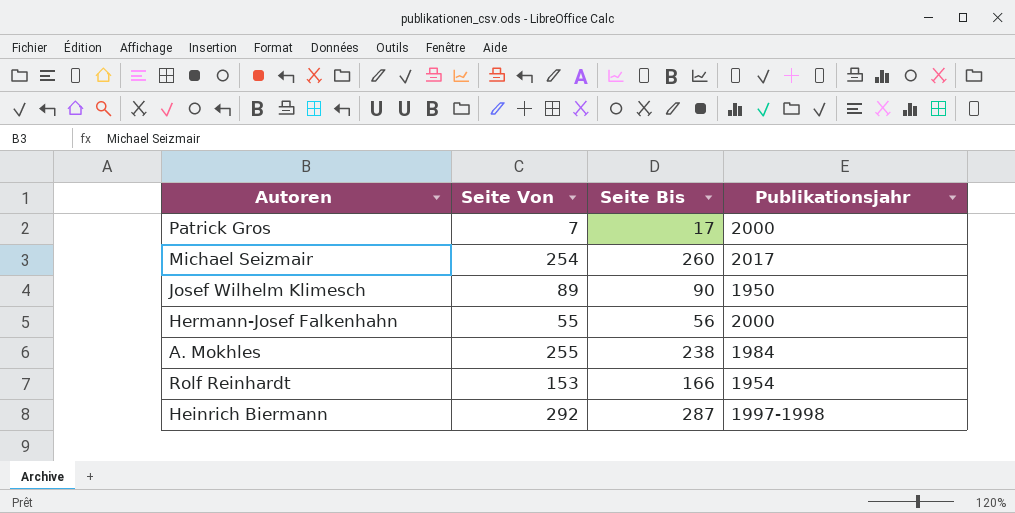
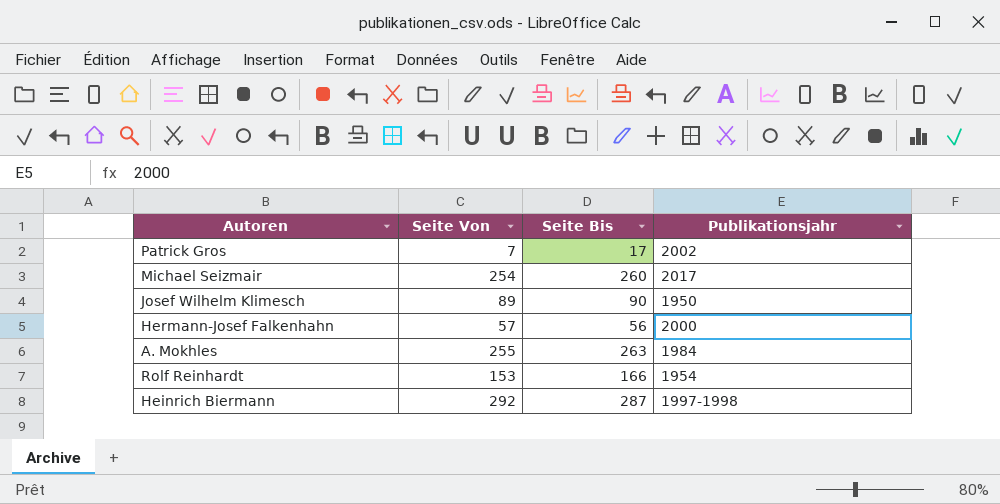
Patrick Gros | Publikationsjahr: 2000 -> 2002
Hermann-Josef Falkenhahn | Seite Von: 55 -> 57
A. Mokhles | Seite Bis: 238 -> 263

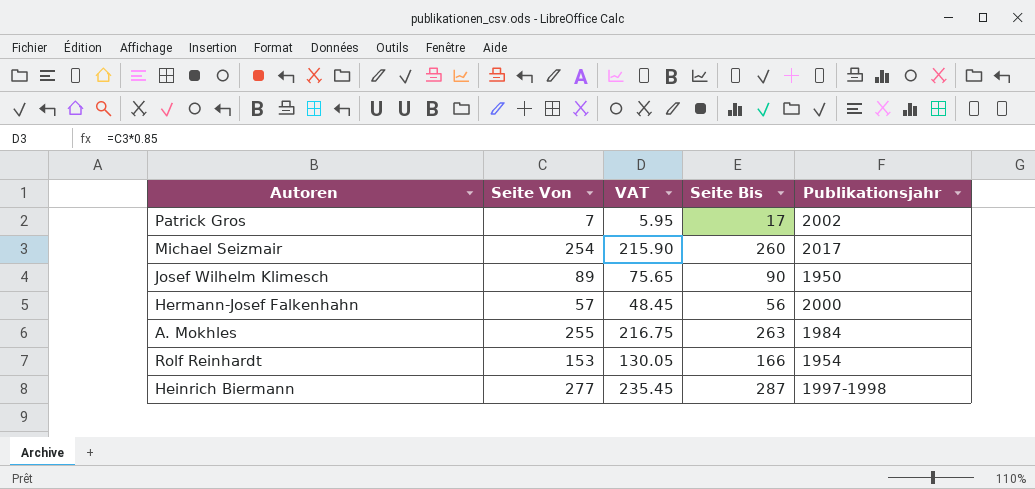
column VAT | formula: none -> [Seite Von] * 0.85
Heinrich Biermann | Seite Von: 292 -> 277

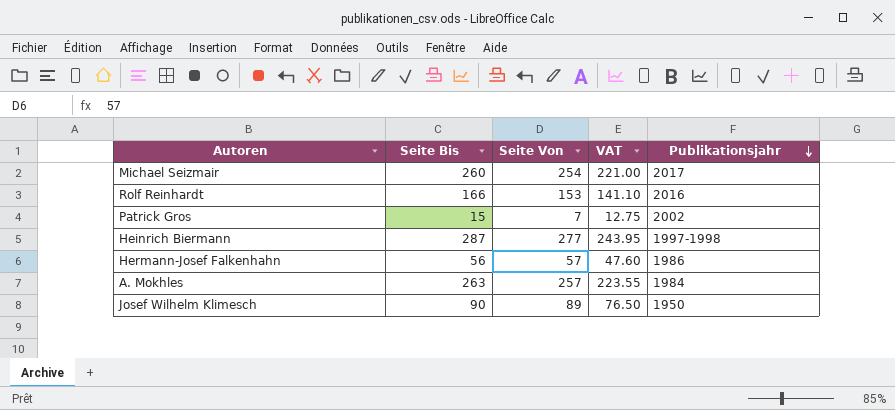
row order: none -> Publikationsjahr descending
column Seite Bis | position: 4 -> 2
column VAT | formula: [Seite Von] * 0.85 -> [Seite Bis] * 0.85
Rolf Reinhardt | Publikationsjahr: 1954 -> 2016
Patrick Gros | Seite Bis: 17 -> 15
Hermann-Josef Falkenhahn | Publikationsjahr: 2000 -> 1986
A. Mokhles | Seite Von: 255 -> 257

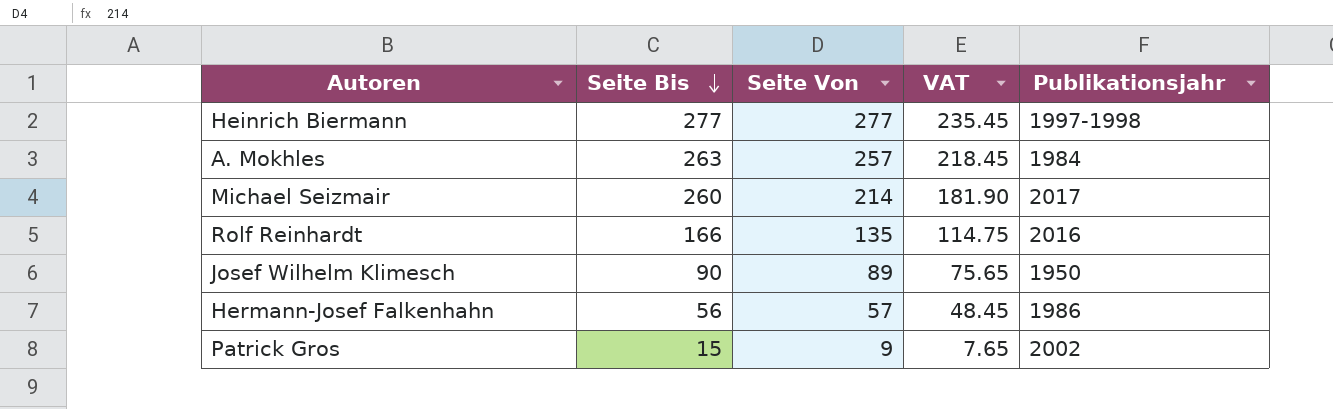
row order: Publikationsjahr descending -> Seite Bis descending
column VAT | formula: [Seite Bis] * 0.85 -> [Seite Von] * 0.85
Heinrich Biermann | Seite Bis: 287 -> 277
Michael Seizmair | Seite Von: 254 -> 214
Rolf Reinhardt | Seite Von: 153 -> 135
Patrick Gros | Seite Von: 7 -> 9

